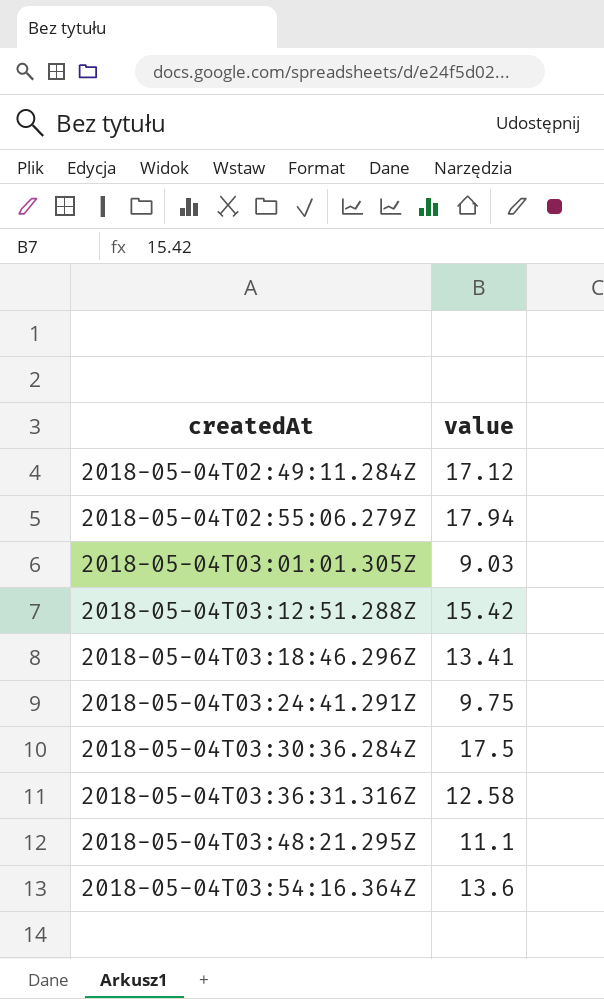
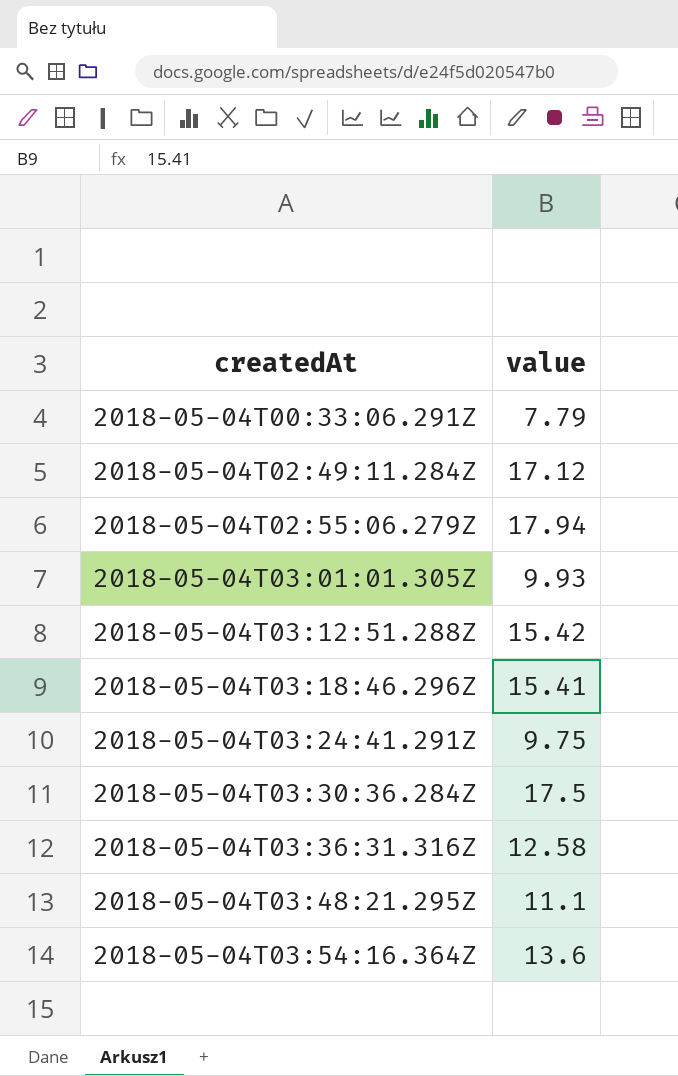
row 2018-05-04T00:33:06.291Z: none -> 7.79
2018-05-04T03:01:01.305Z | value: 9.03 -> 9.93
2018-05-04T03:18:46.296Z | value: 13.41 -> 15.41

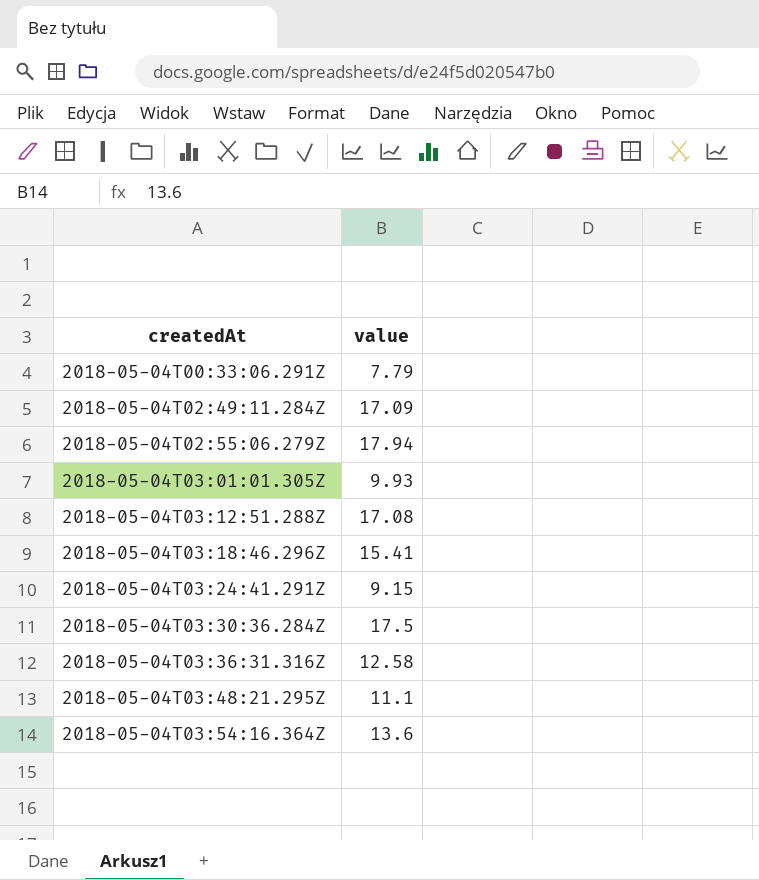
2018-05-04T02:49:11.284Z | value: 17.12 -> 17.09
2018-05-04T03:12:51.288Z | value: 15.42 -> 17.08
2018-05-04T03:24:41.291Z | value: 9.75 -> 9.15

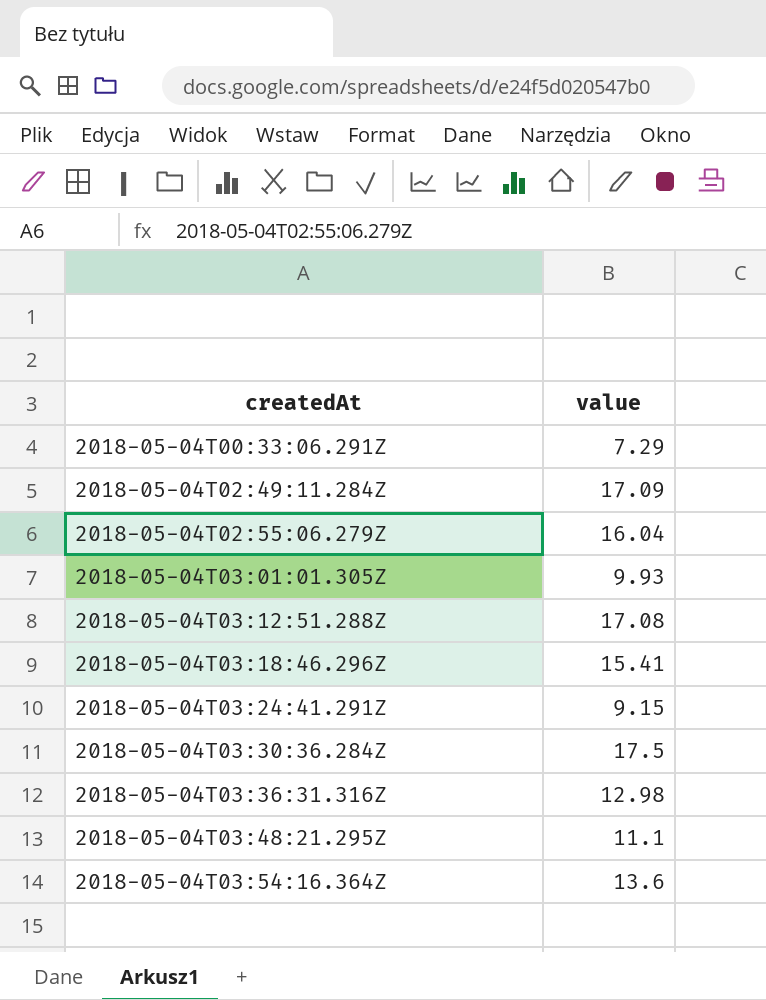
2018-05-04T00:33:06.291Z | value: 7.79 -> 7.29
2018-05-04T02:55:06.279Z | value: 17.94 -> 16.04
2018-05-04T03:36:31.316Z | value: 12.58 -> 12.98

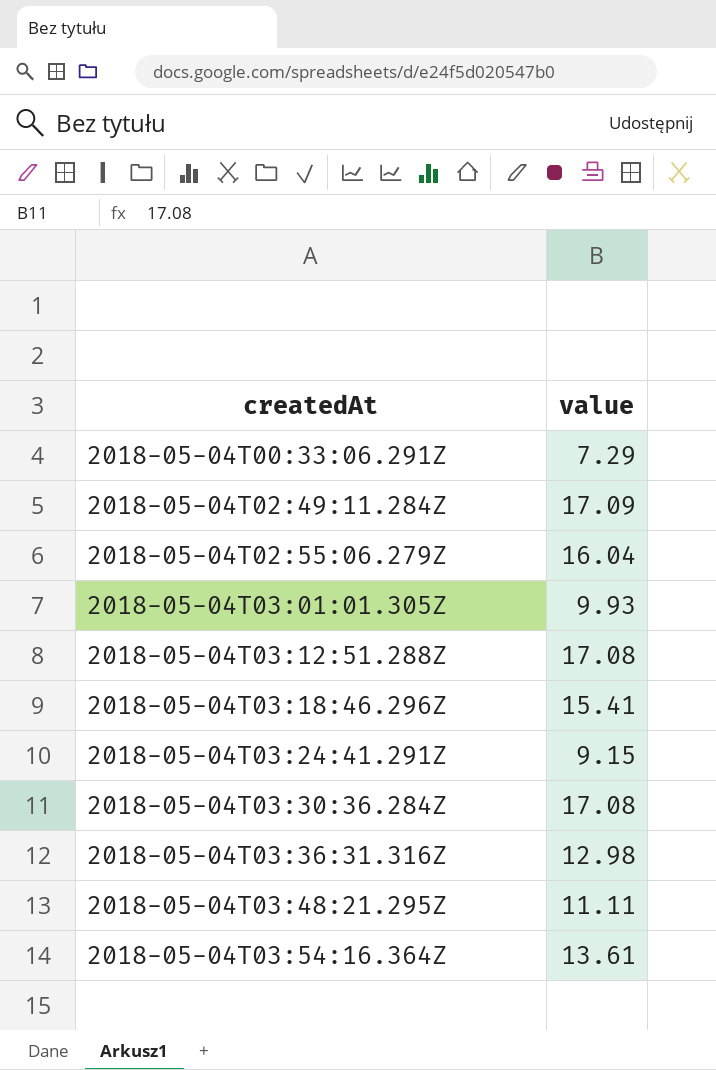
2018-05-04T03:30:36.284Z | value: 17.5 -> 17.08
2018-05-04T03:48:21.295Z | value: 11.1 -> 11.11
2018-05-04T03:54:16.364Z | value: 13.6 -> 13.61

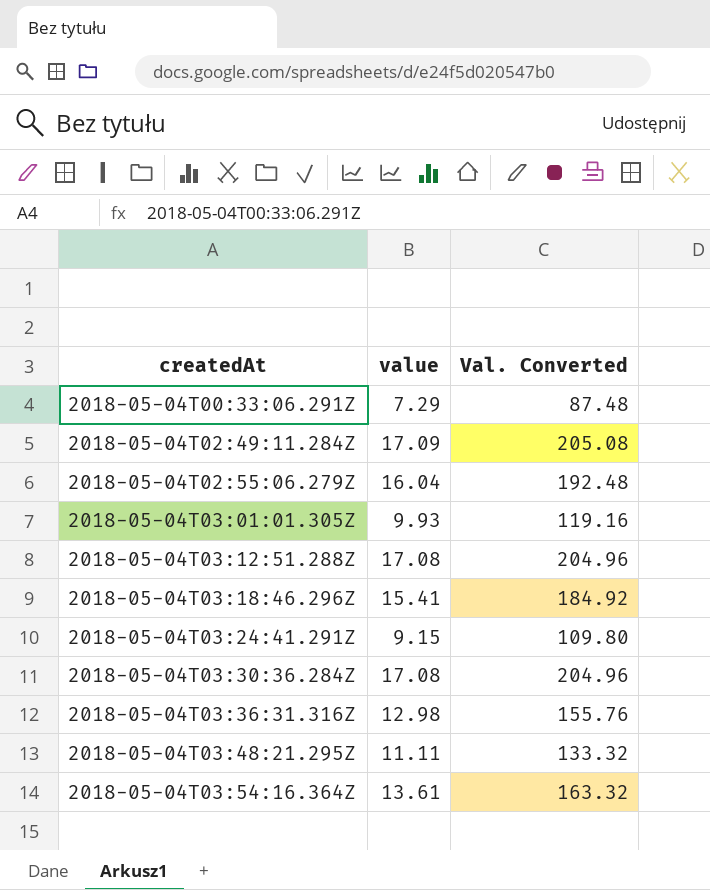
column Val. Converted | formula: none -> [value] * 12

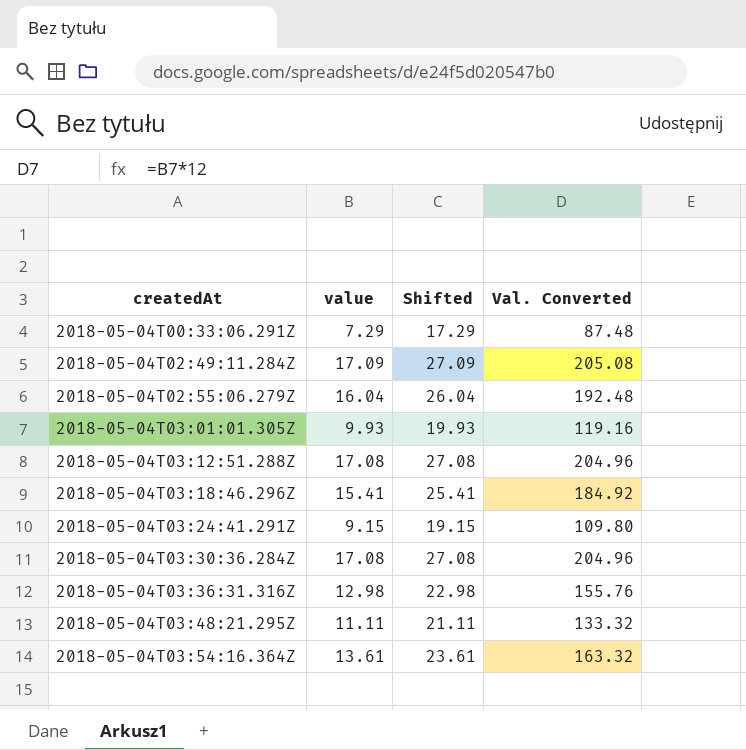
column Shifted | formula: none -> [value] + 10

